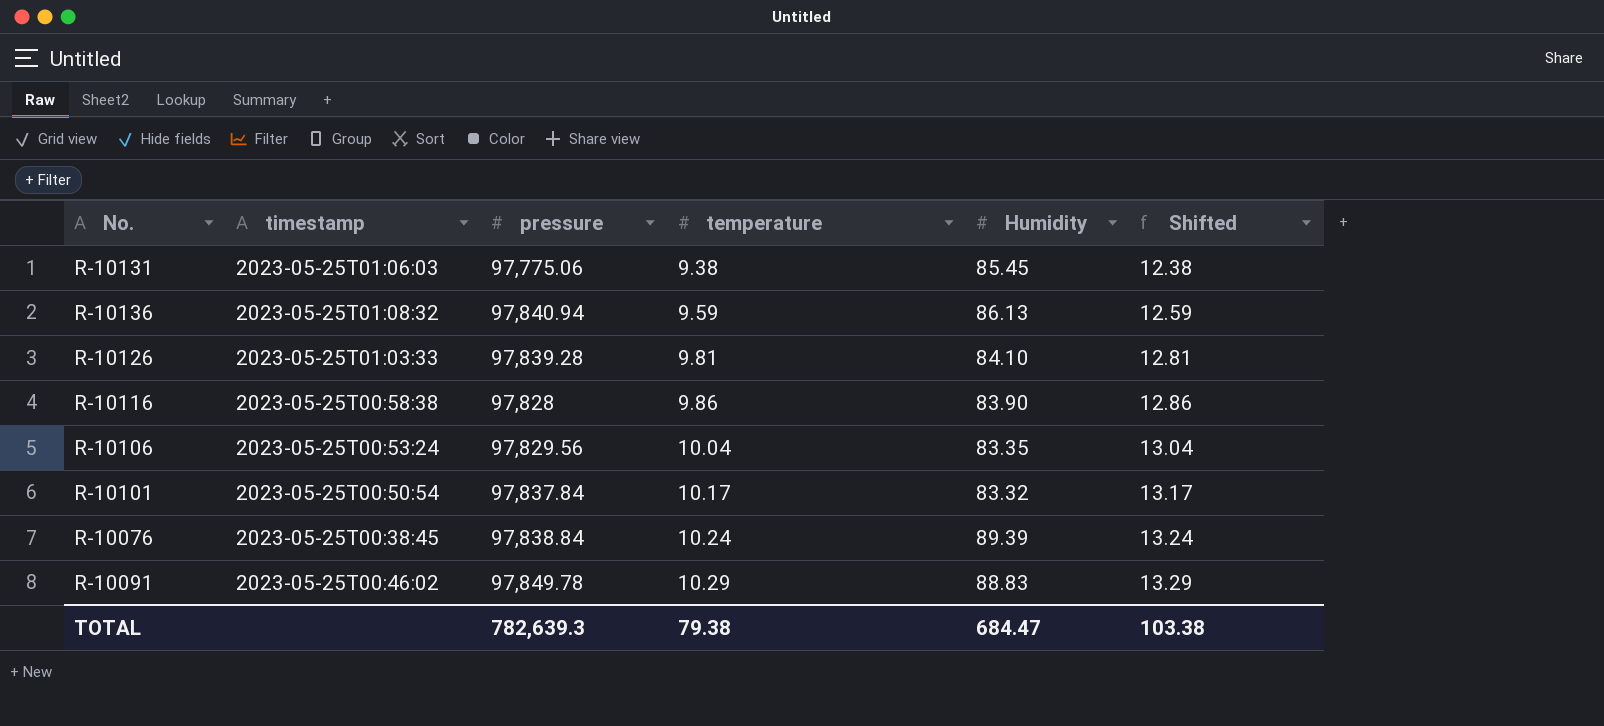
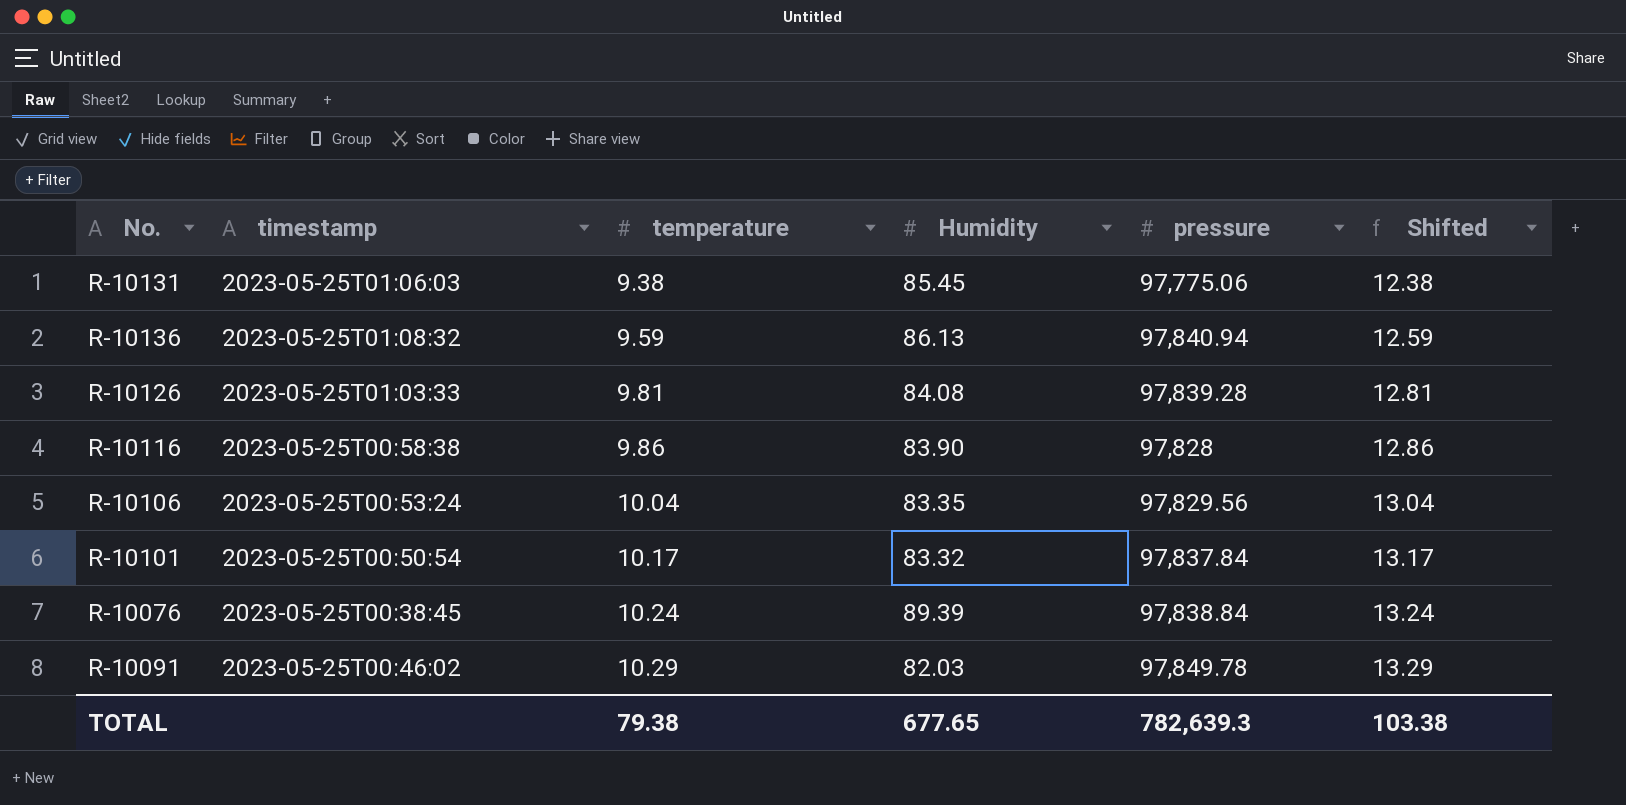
column pressure | position: 3 -> 5
R-10126 | Humidity: 84.10 -> 84.08
R-10091 | Humidity: 88.83 -> 82.03
TOTAL | Humidity: 684.47 -> 677.65

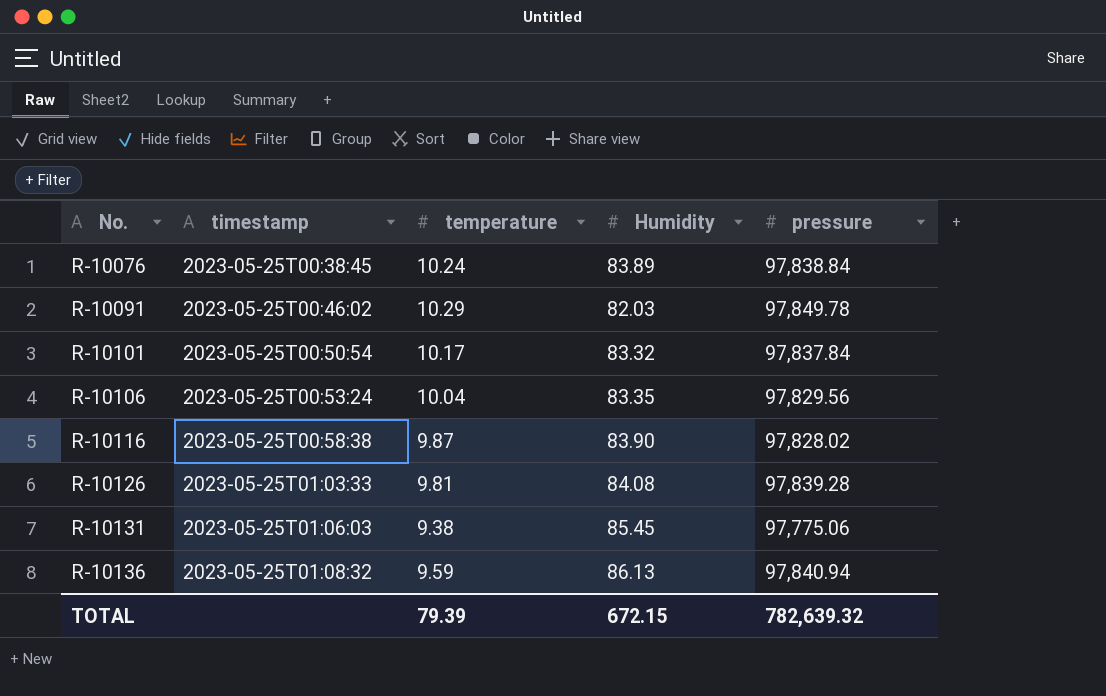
row order: temperature ascending -> No. ascending
column Shifted | formula: [temperature] + 3 -> none
R-10076 | Humidity: 89.39 -> 83.89
R-10116 | temperature: 9.86 -> 9.87
R-10116 | pressure: 97,828 -> 97,828.02
TOTAL | temperature: 79.38 -> 79.39
TOTAL | Humidity: 677.65 -> 672.15
TOTAL | pressure: 782,639.3 -> 782,639.32

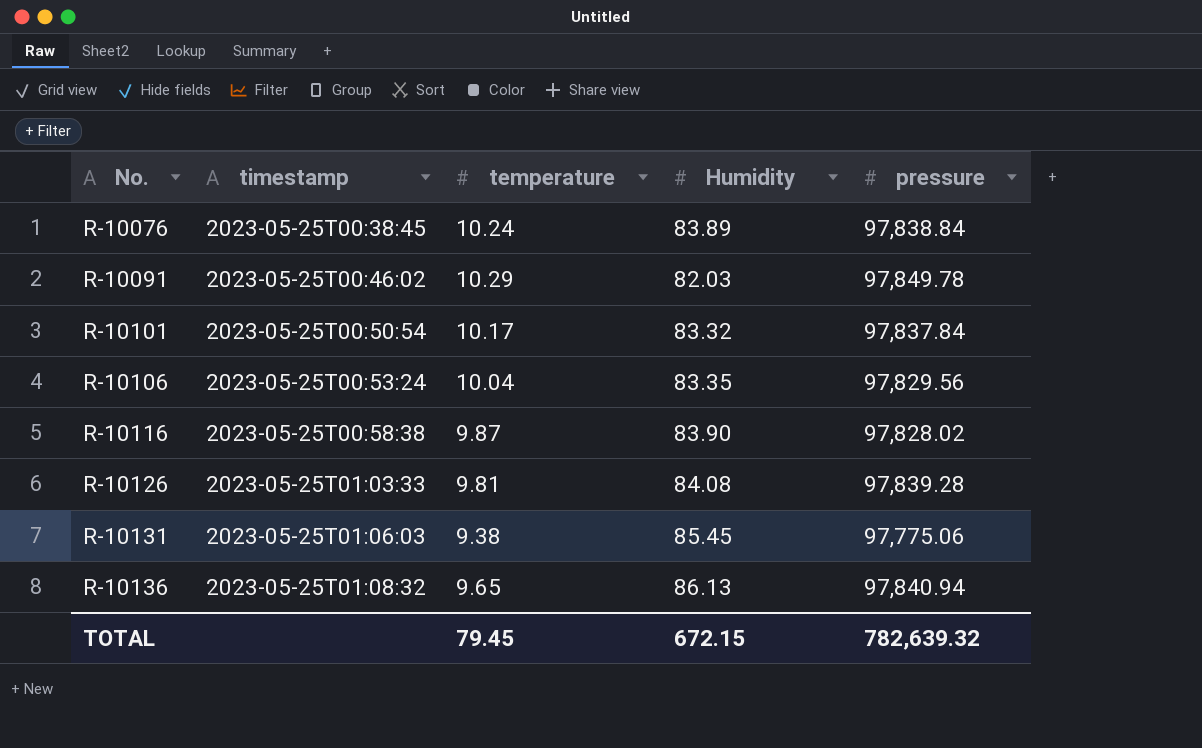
R-10136 | temperature: 9.59 -> 9.65
TOTAL | temperature: 79.39 -> 79.45

